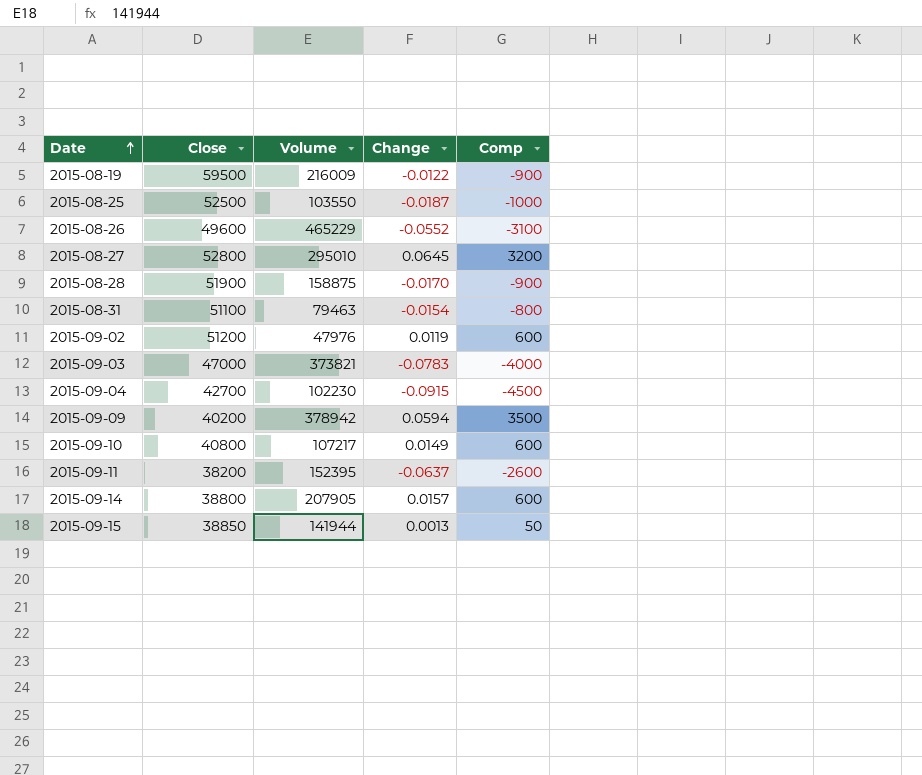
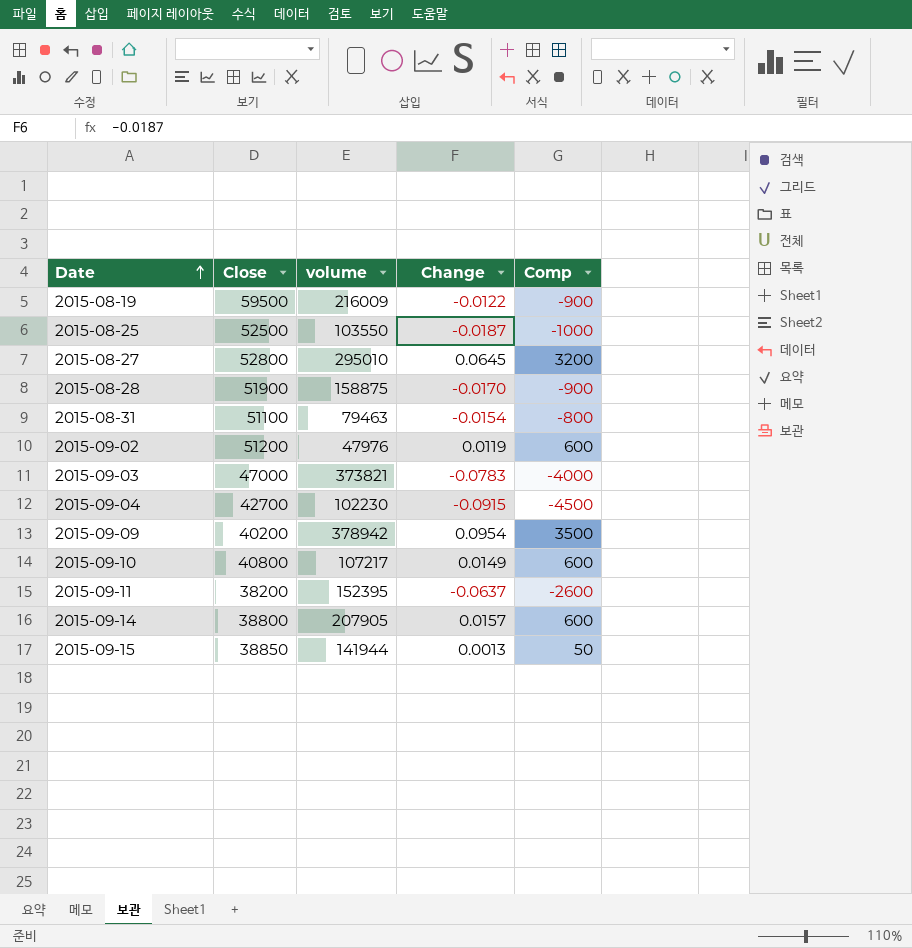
column name: Volume -> volume
row 2015-08-26: 49600 | 465229 | -0.0552 | -3100 -> none
2015-09-09 | Change: 0.0594 -> 0.0954

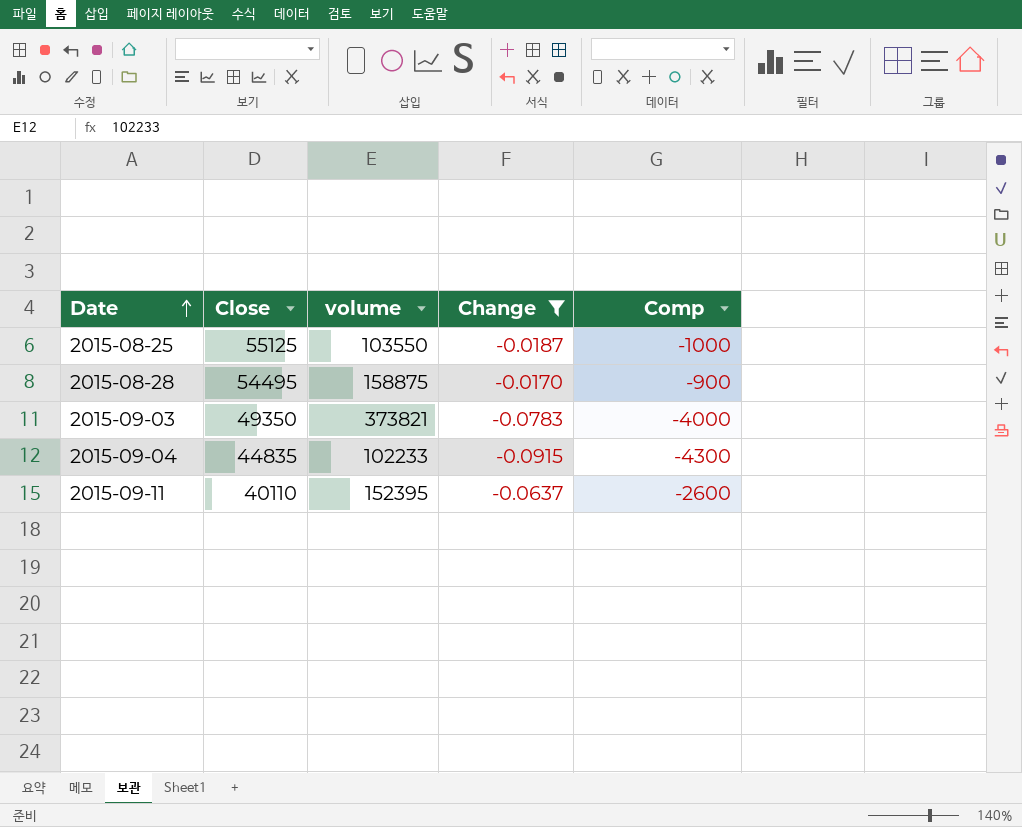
filter: none -> Change <= -0.0170
2015-08-25 | Close: 52500 -> 55125
2015-08-28 | Close: 51900 -> 54495
2015-09-03 | Close: 47000 -> 49350
2015-09-04 | Close: 42700 -> 44835
2015-09-04 | volume: 102230 -> 102233
2015-09-04 | Comp: -4500 -> -4300
2015-09-11 | Close: 38200 -> 40110

